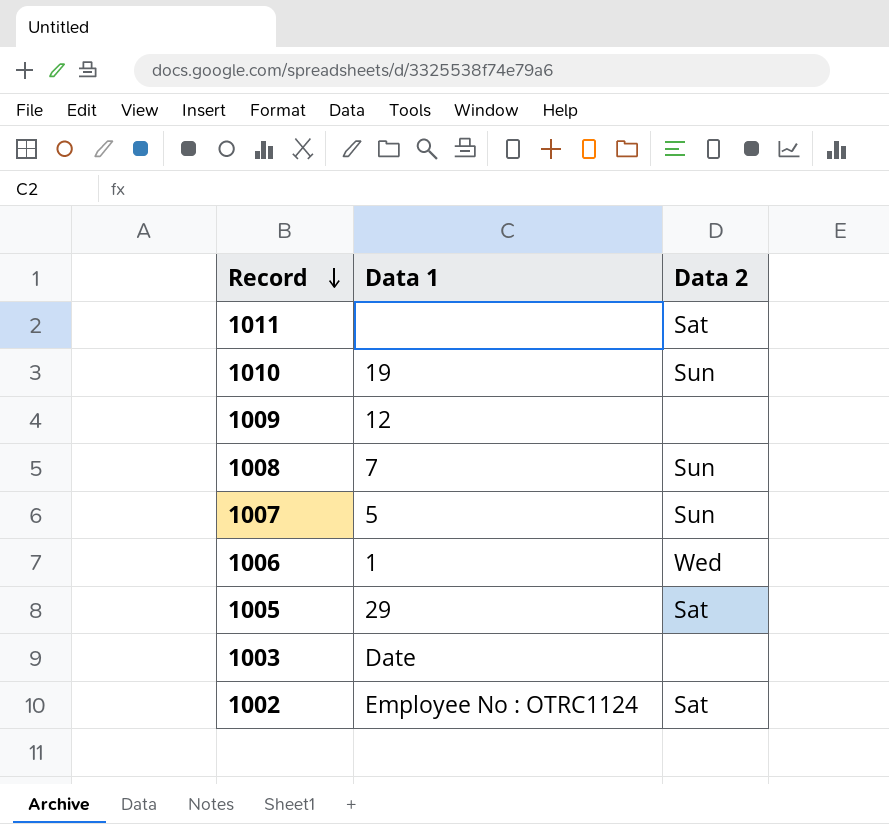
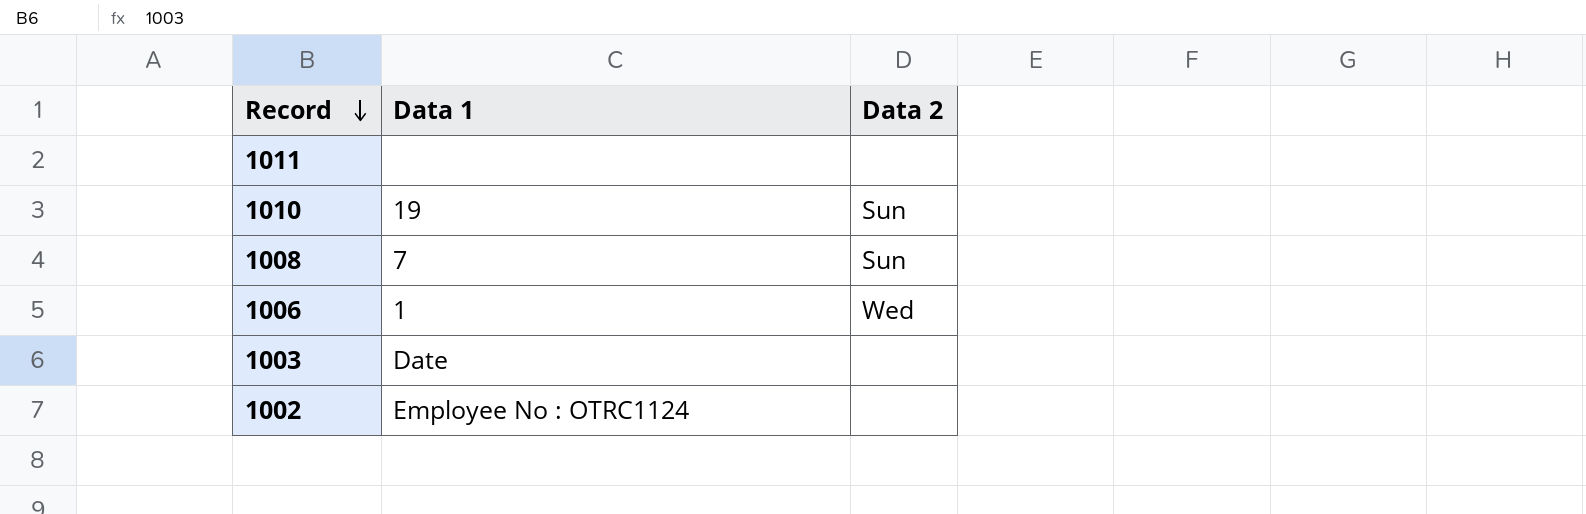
row 1009: 12 | none -> none
row 1007: 5 | Sun -> none
row 1005: 29 | Sat -> none
1011 | Data 2: Sat -> none
1002 | Data 2: Sat -> none

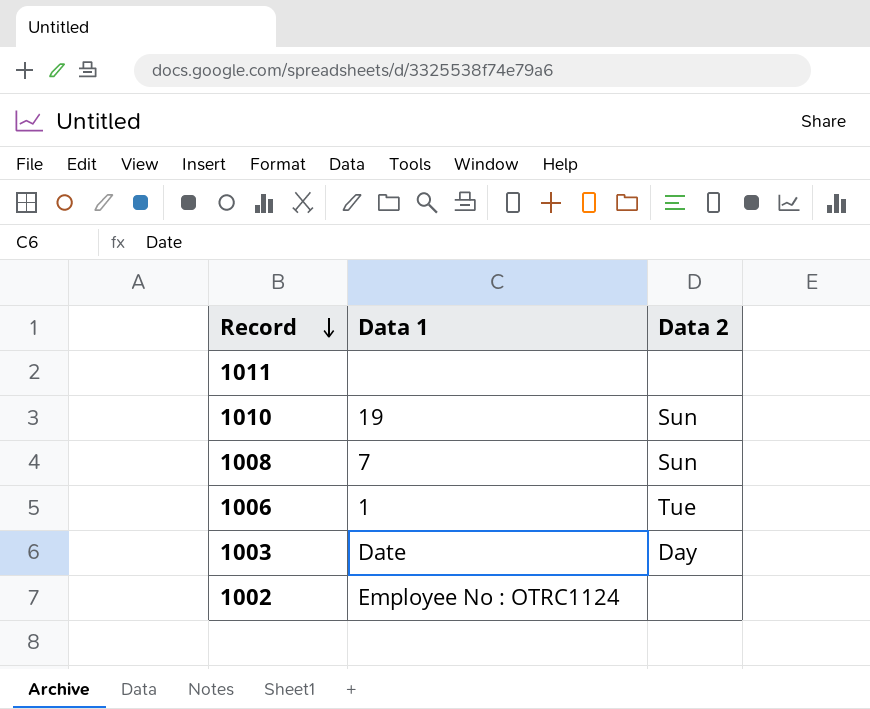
1006 | Data 2: Wed -> Tue
1003 | Data 2: none -> Day

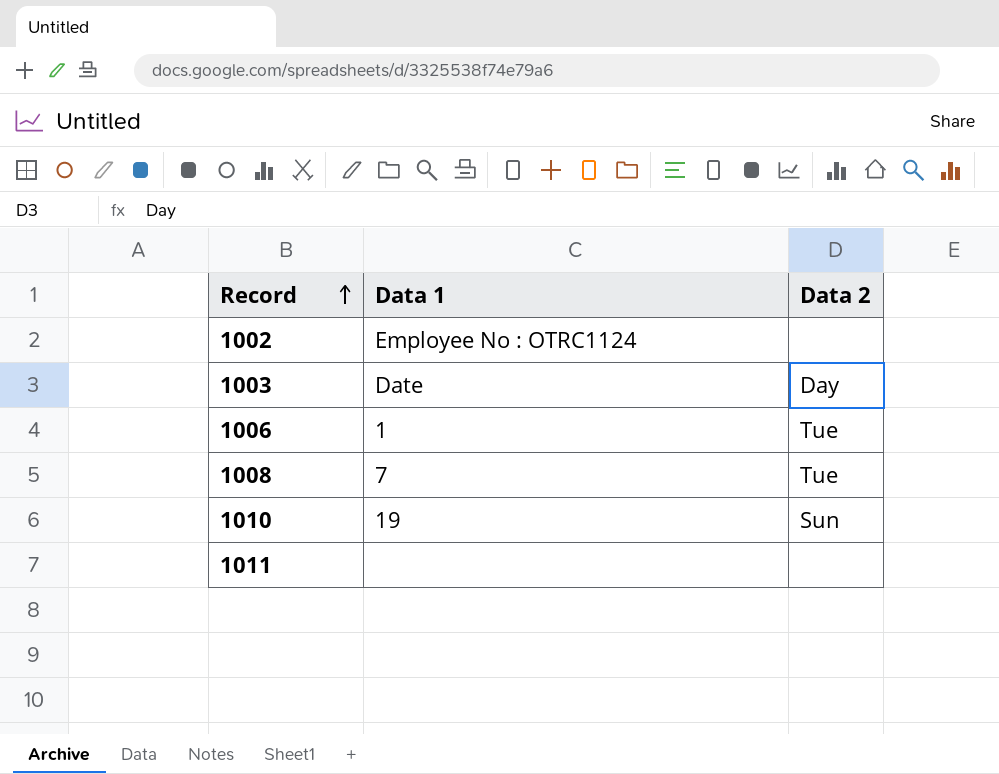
row order: Record descending -> Record ascending
1008 | Data 2: Sun -> Tue

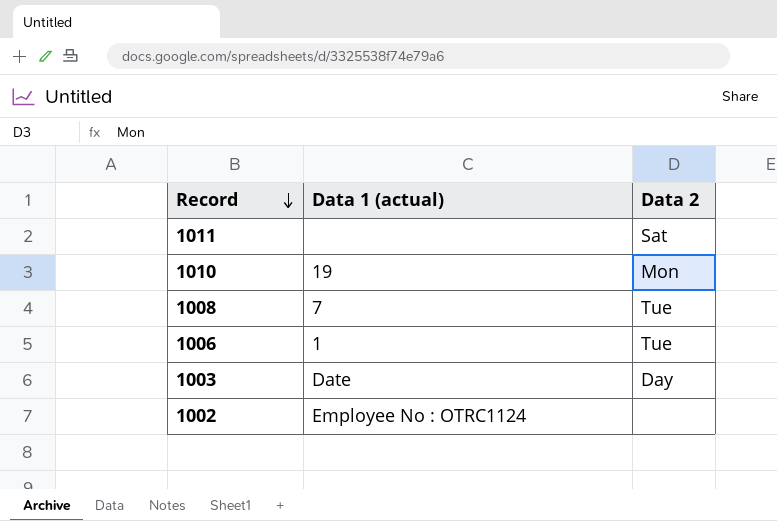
row order: Record ascending -> Record descending
column name: Data 1 -> Data 1 (actual)
1011 | Data 2: none -> Sat
1010 | Data 2: Sun -> Mon

